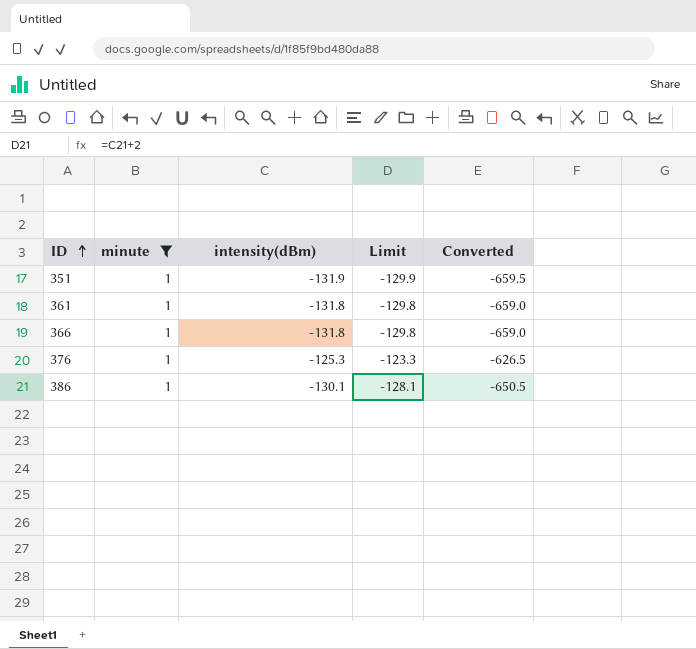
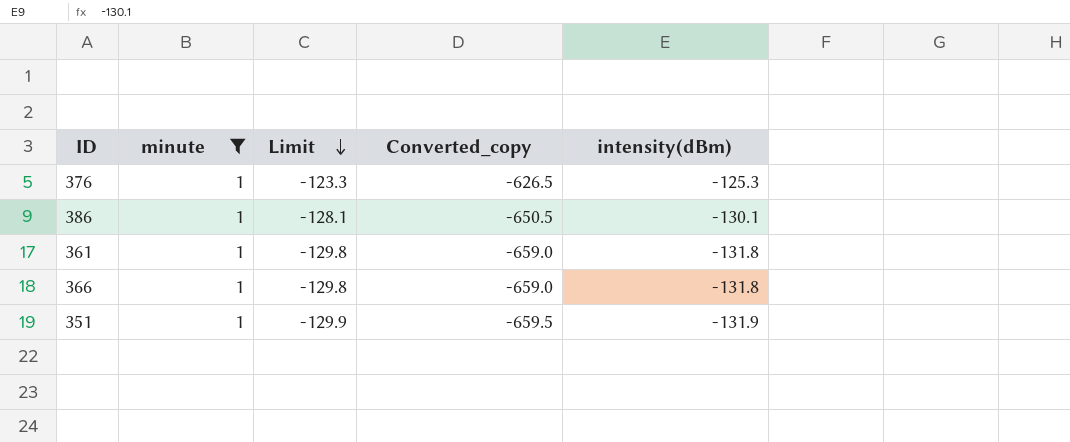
row order: ID ascending -> Limit descending
column name: Converted -> Converted_copy
column intensity(dBm) | position: 3 -> 5

